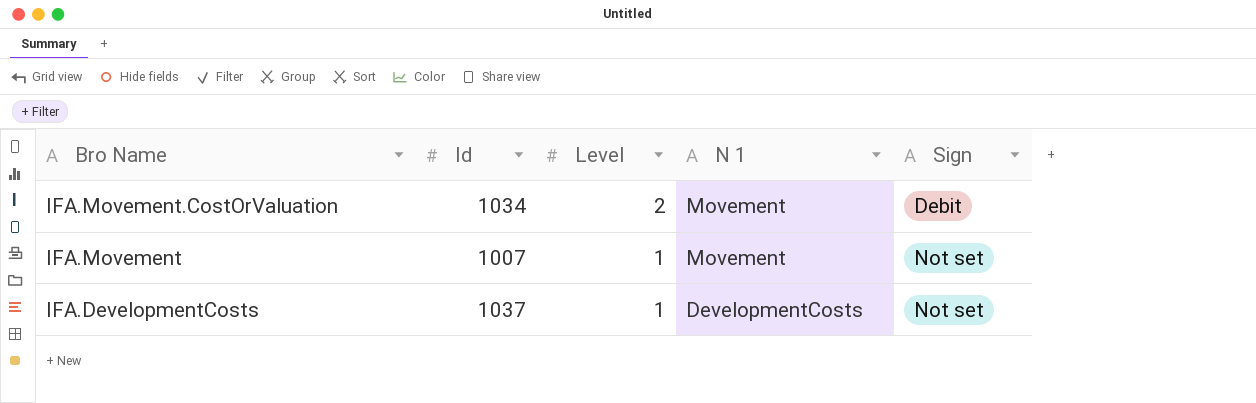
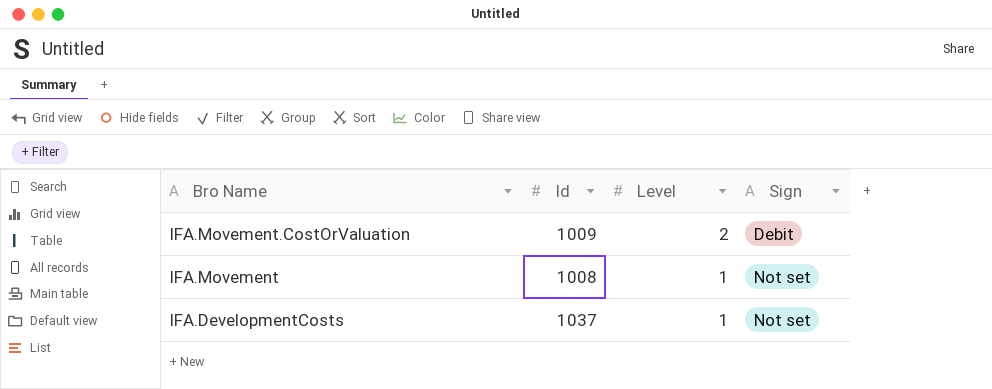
column N 1 | position: 4 -> none
IFA.Movement.CostOrValuation | Id: 1034 -> 1009
IFA.Movement | Id: 1007 -> 1008

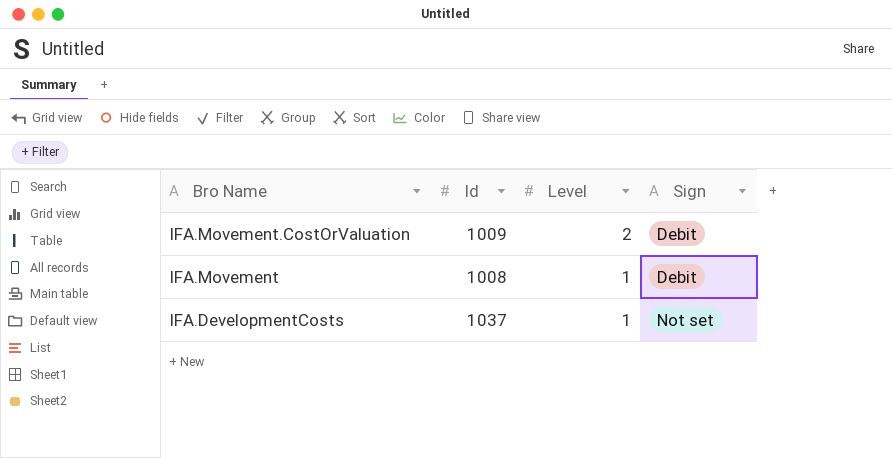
IFA.Movement | Sign: Not set -> Debit

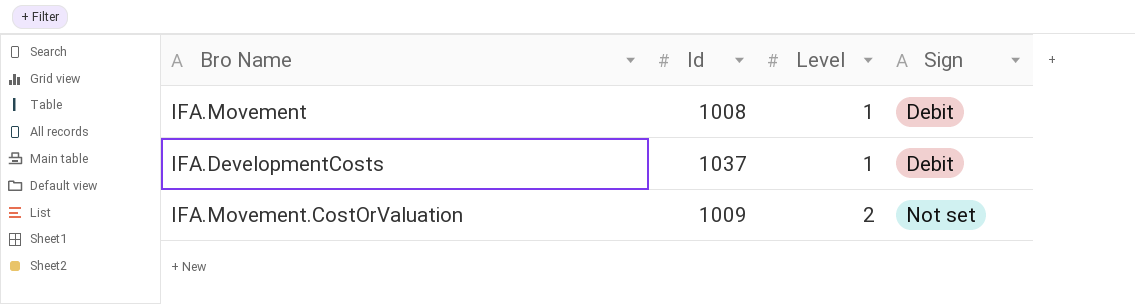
row order: Bro Name descending -> Level ascending
IFA.DevelopmentCosts | Sign: Not set -> Debit
IFA.Movement.CostOrValuation | Sign: Debit -> Not set

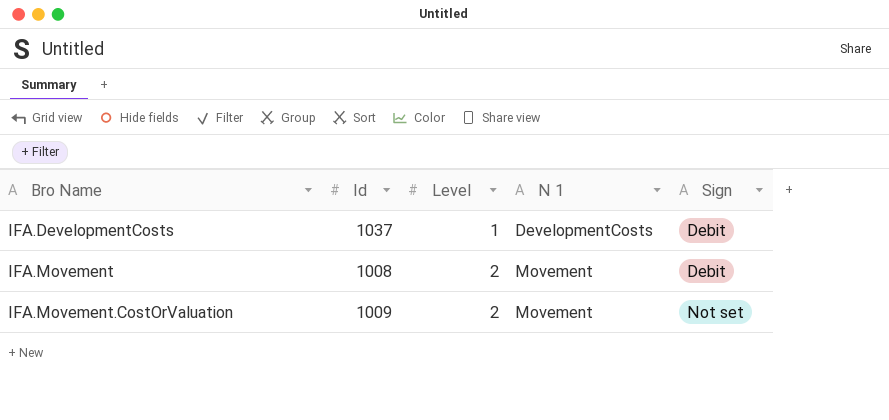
row order: Level ascending -> Bro Name ascending
column N 1 | position: none -> 4
IFA.Movement | Level: 1 -> 2

